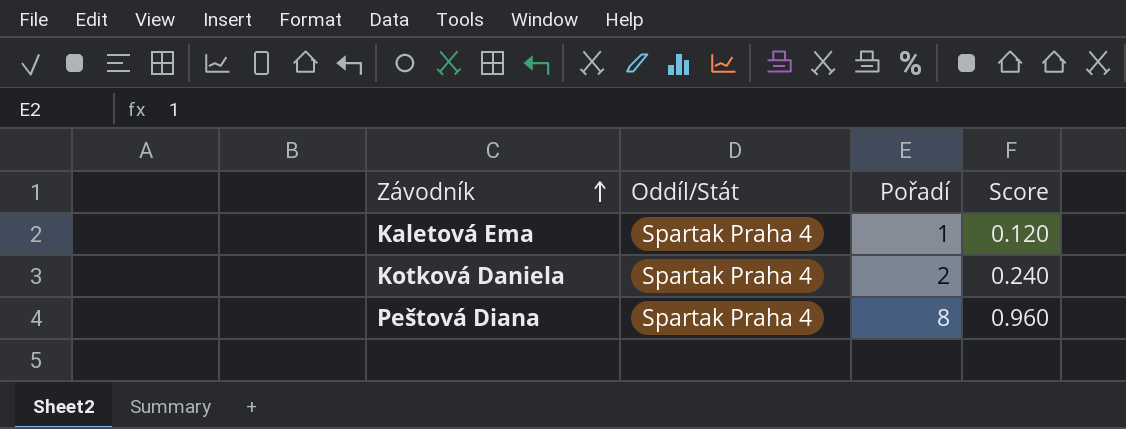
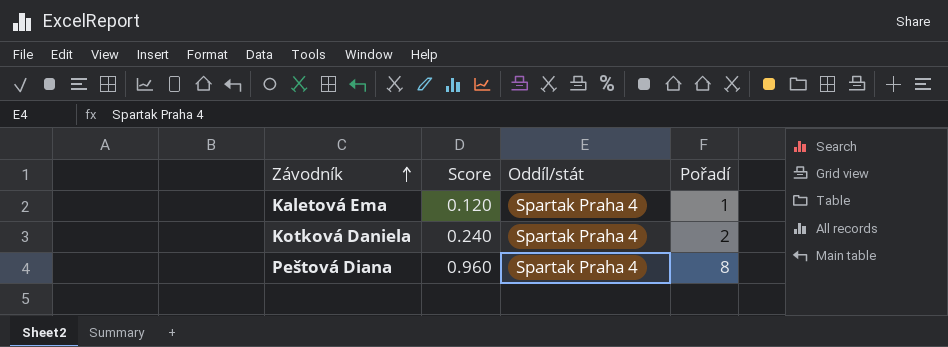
column Score | position: 4 -> 2
column name: Oddíl/Stát -> Oddíl/stát

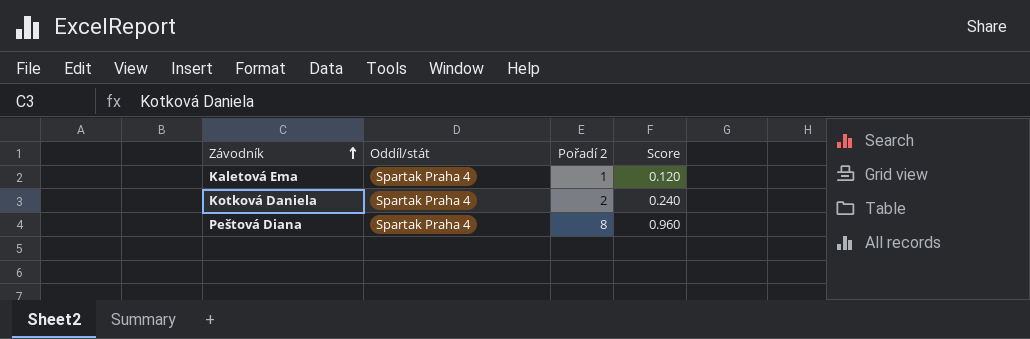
column name: Pořadí -> Pořadí 2
column Score | position: 2 -> 4

